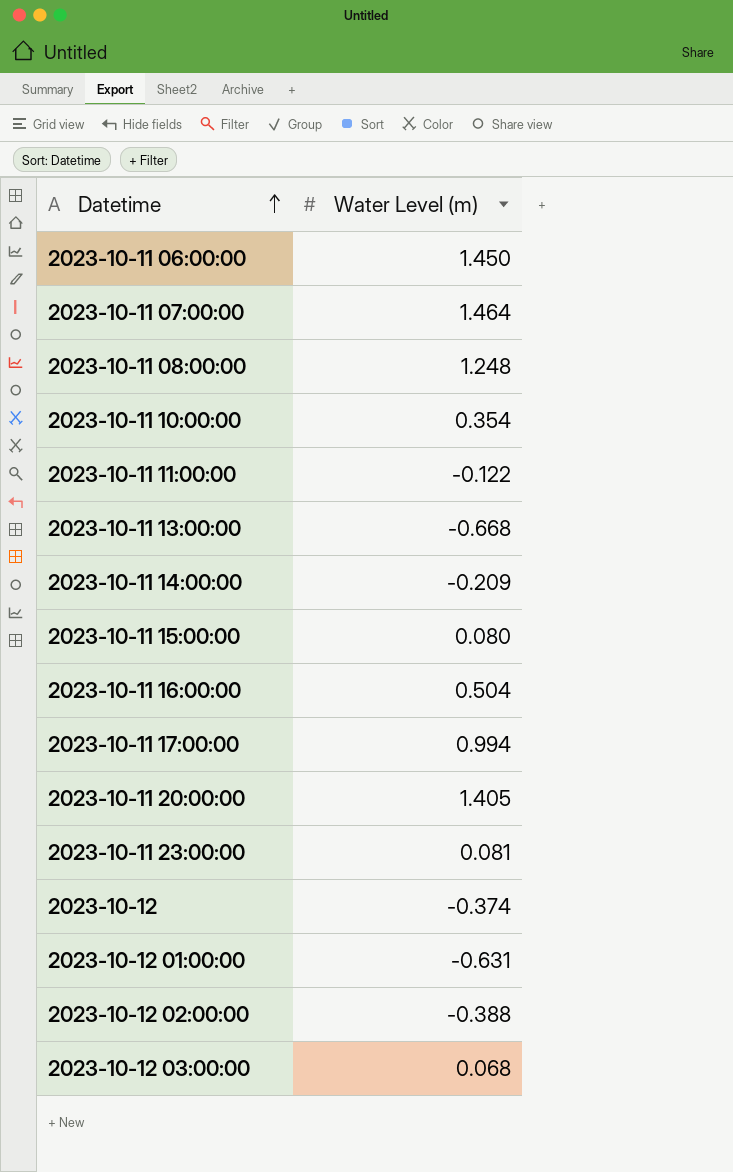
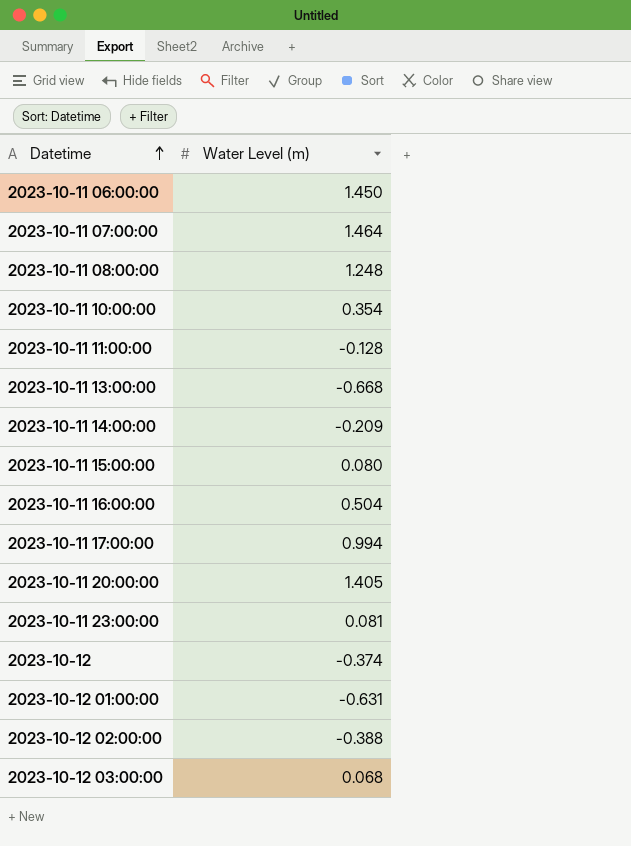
2023-10-11 11:00:00 | Water Level (m): -0.122 -> -0.128

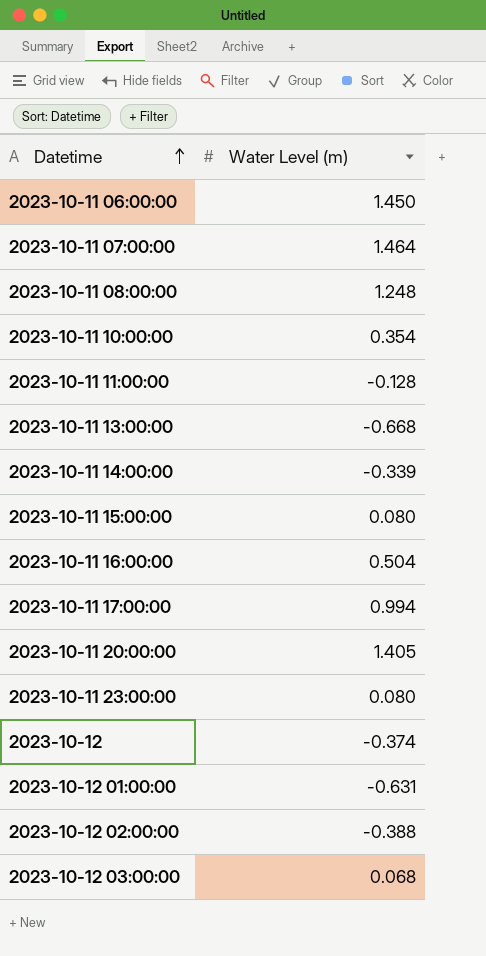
2023-10-11 14:00:00 | Water Level (m): -0.209 -> -0.339
2023-10-11 23:00:00 | Water Level (m): 0.081 -> 0.080

